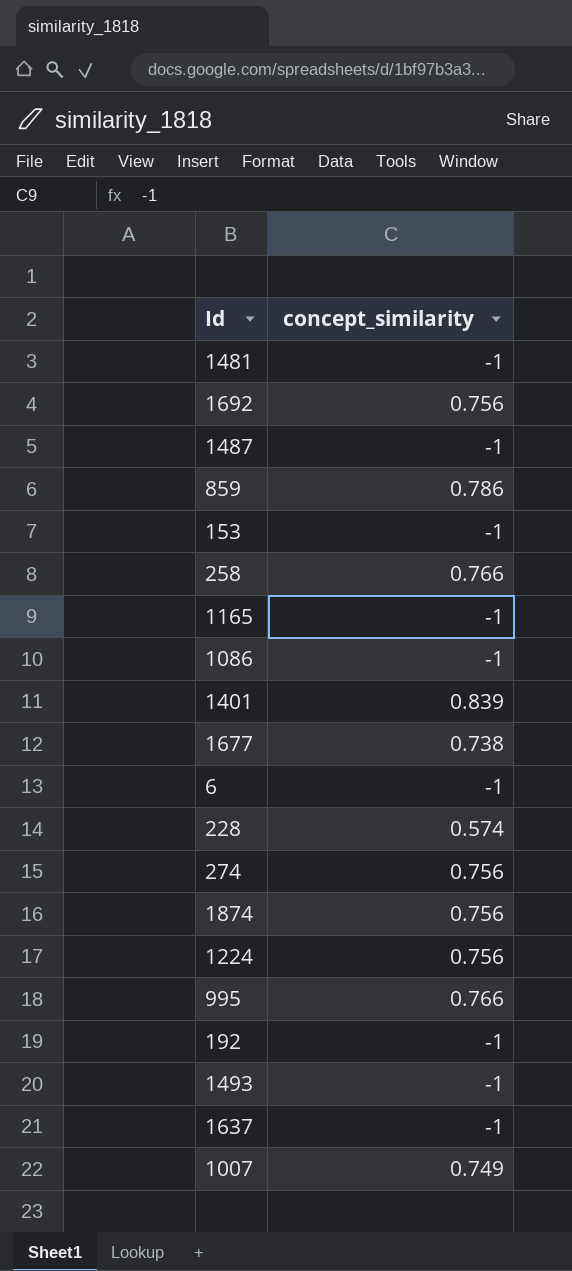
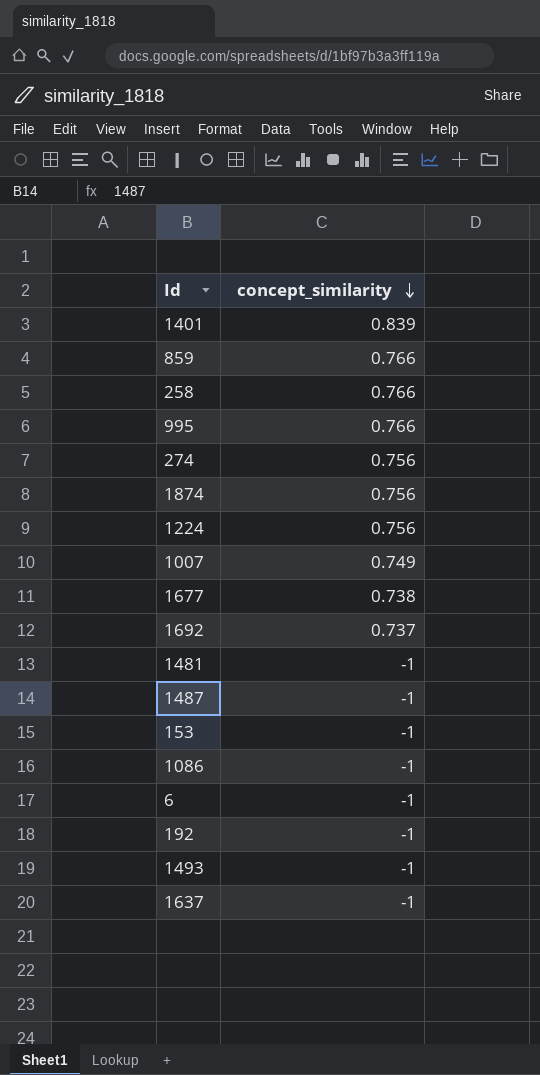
row order: none -> concept_similarity descending
row 1165: -1 -> none
row 228: 0.574 -> none
859 | concept_similarity: 0.786 -> 0.766
1692 | concept_similarity: 0.756 -> 0.737

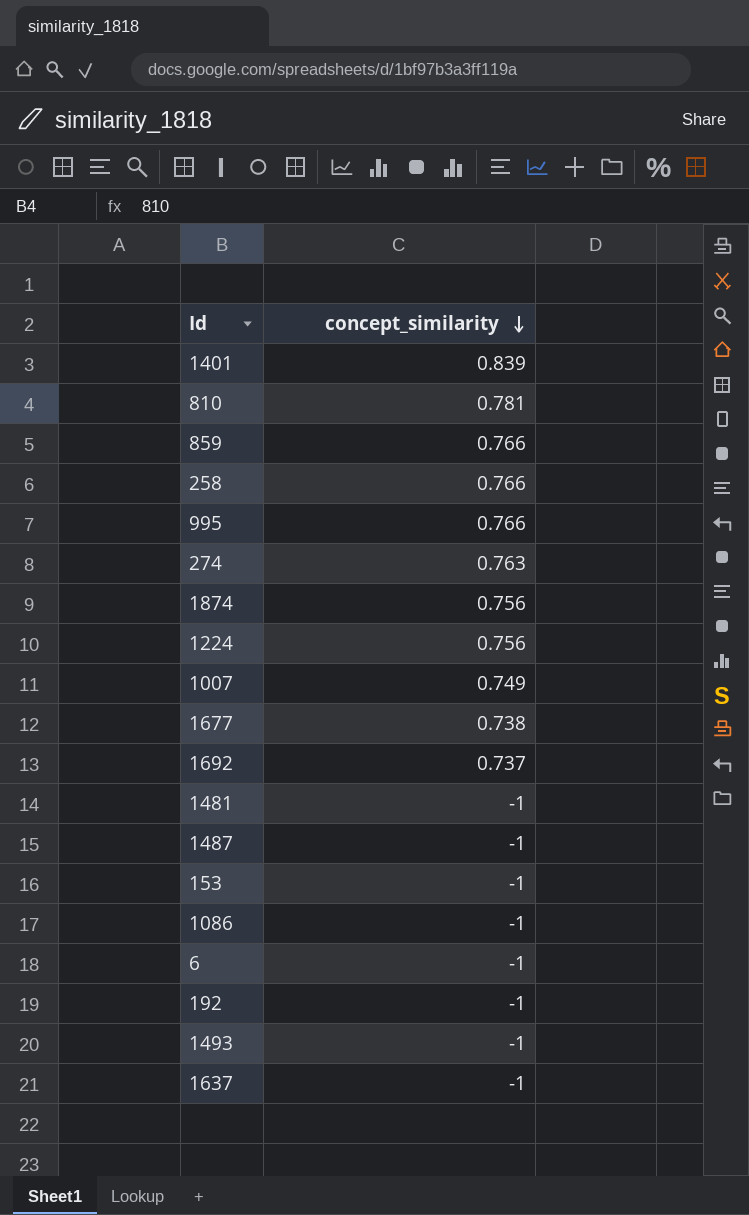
row 810: none -> 0.781
274 | concept_similarity: 0.756 -> 0.763

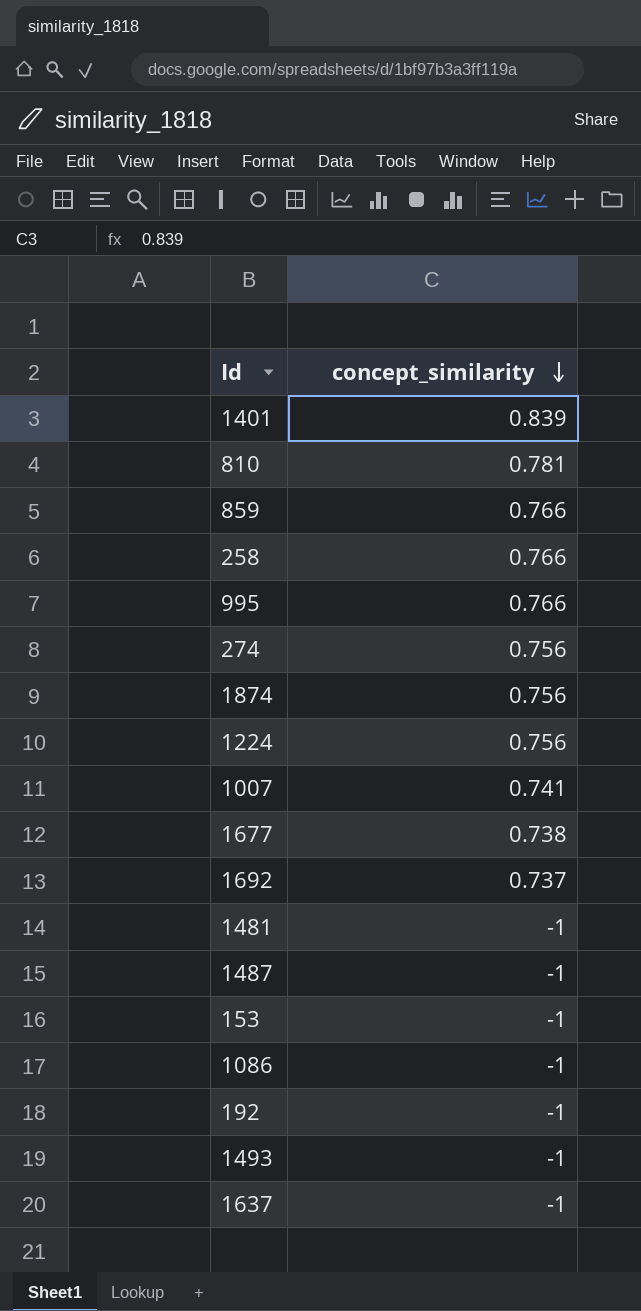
row 6: -1 -> none
274 | concept_similarity: 0.763 -> 0.756
1007 | concept_similarity: 0.749 -> 0.741

